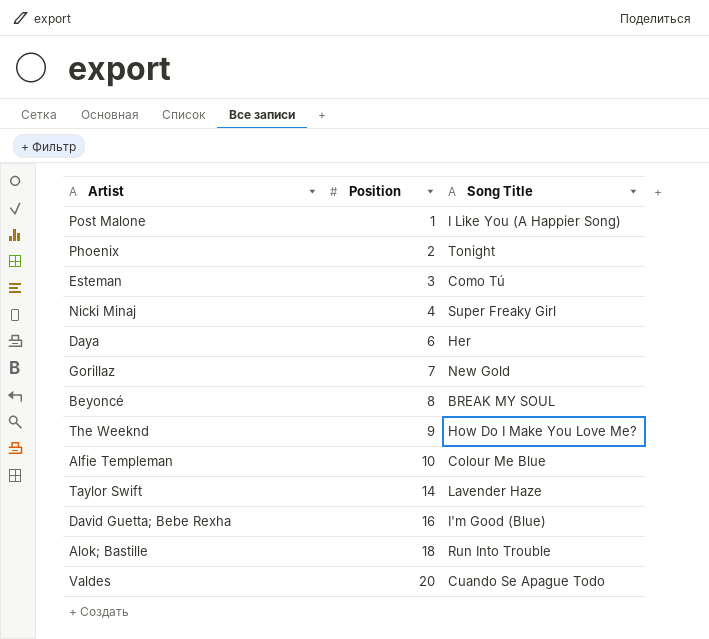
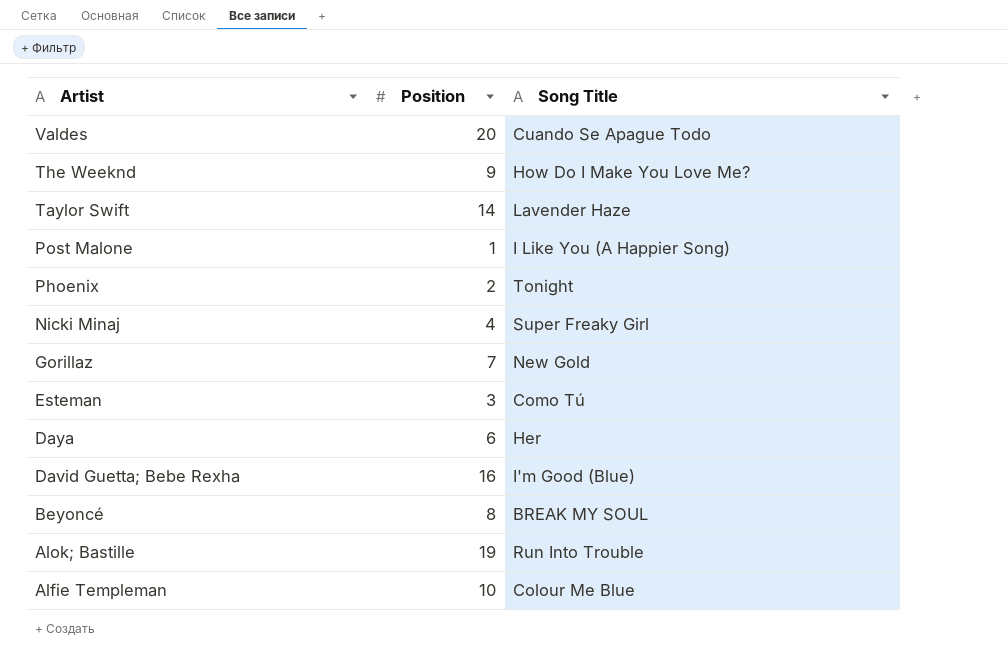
row order: Position ascending -> Artist descending
Alok; Bastille | Position: 18 -> 19

